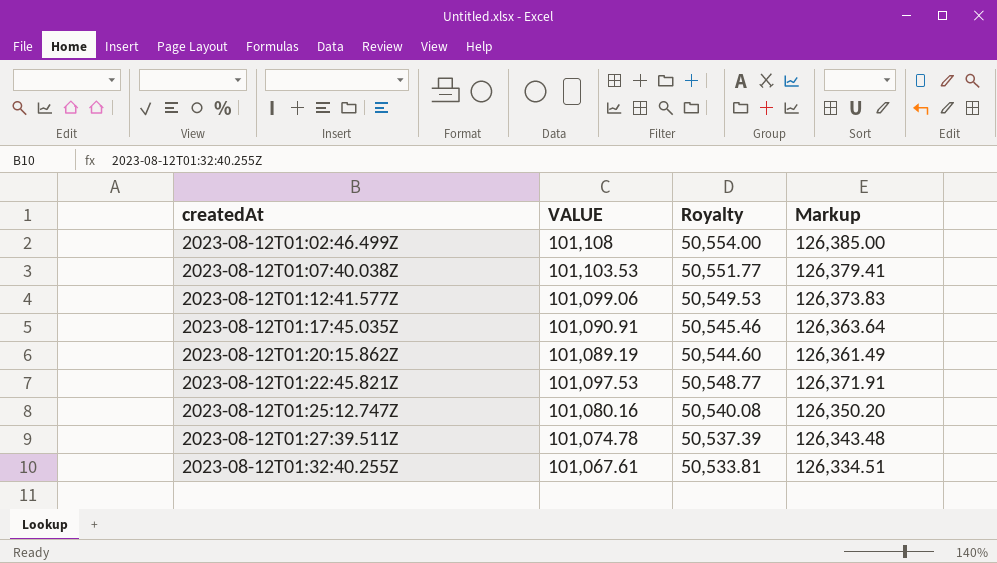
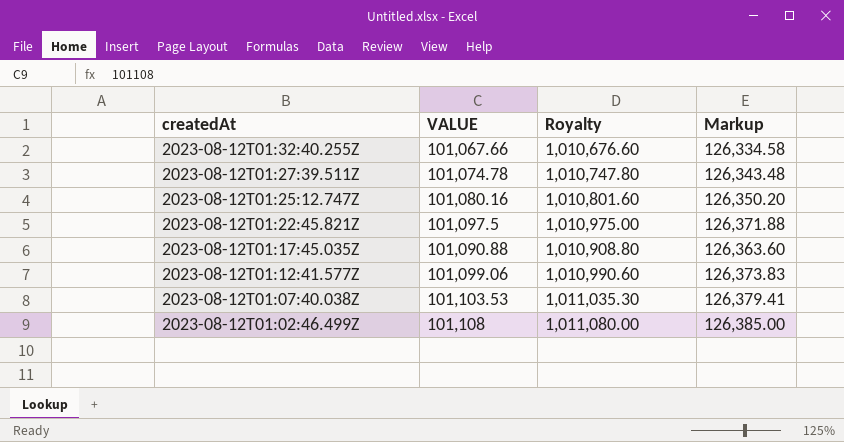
row order: createdAt ascending -> createdAt descending
column Royalty | formula: [VALUE] * 0.5 -> [VALUE] * 10
row 2023-08-12T01:20:15.862Z: 101,089.19 | 50,544.60 | 126,361.49 -> none
2023-08-12T01:32:40.255Z | VALUE: 101,067.61 -> 101,067.66
2023-08-12T01:32:40.255Z | Markup: 126,334.51 -> 126,334.58
2023-08-12T01:22:45.821Z | VALUE: 101,097.53 -> 101,097.5
2023-08-12T01:22:45.821Z | Markup: 126,371.91 -> 126,371.88
2023-08-12T01:17:45.035Z | VALUE: 101,090.91 -> 101,090.88
2023-08-12T01:17:45.035Z | Markup: 126,363.64 -> 126,363.60

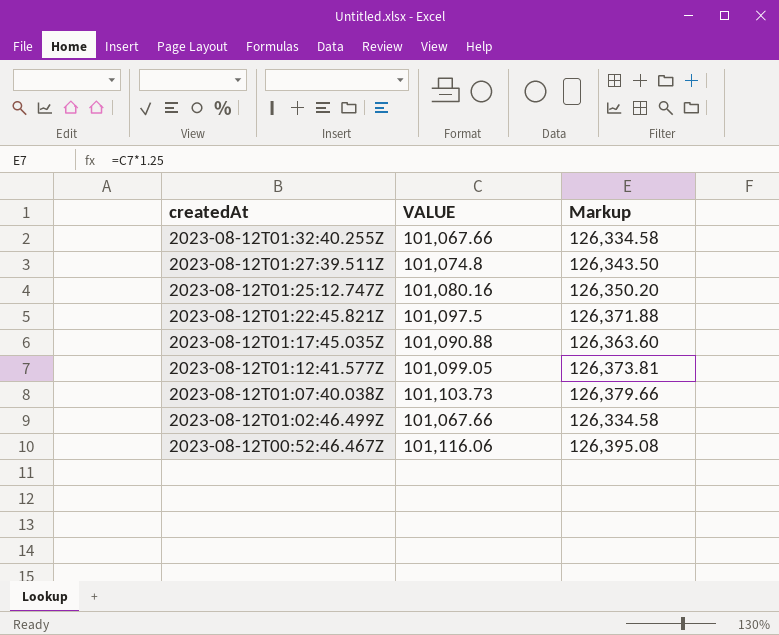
column Royalty | formula: [VALUE] * 10 -> none
2023-08-12T01:27:39.511Z | VALUE: 101,074.78 -> 101,074.8
2023-08-12T01:27:39.511Z | Markup: 126,343.48 -> 126,343.50
2023-08-12T01:12:41.577Z | VALUE: 101,099.06 -> 101,099.05
2023-08-12T01:12:41.577Z | Markup: 126,373.83 -> 126,373.81
2023-08-12T01:07:40.038Z | VALUE: 101,103.53 -> 101,103.73
2023-08-12T01:07:40.038Z | Markup: 126,379.41 -> 126,379.66
2023-08-12T01:02:46.499Z | VALUE: 101,108 -> 101,067.66
2023-08-12T01:02:46.499Z | Markup: 126,385.00 -> 126,334.58
row 2023-08-12T00:52:46.467Z: none -> 101,116.06 | 126,395.08

